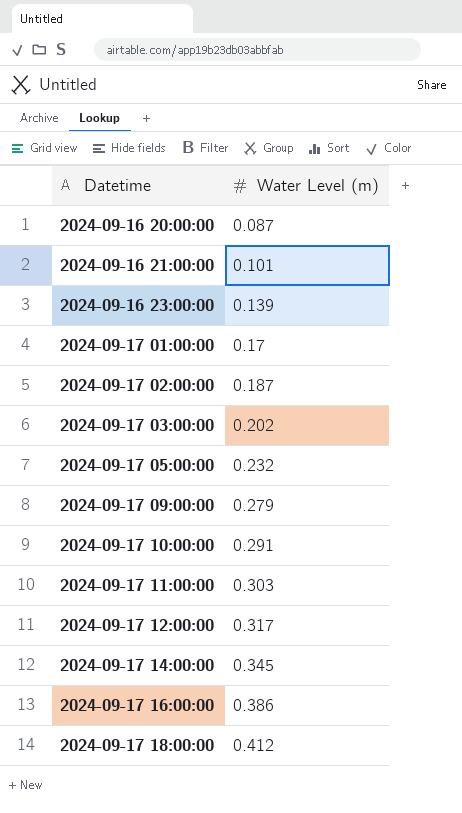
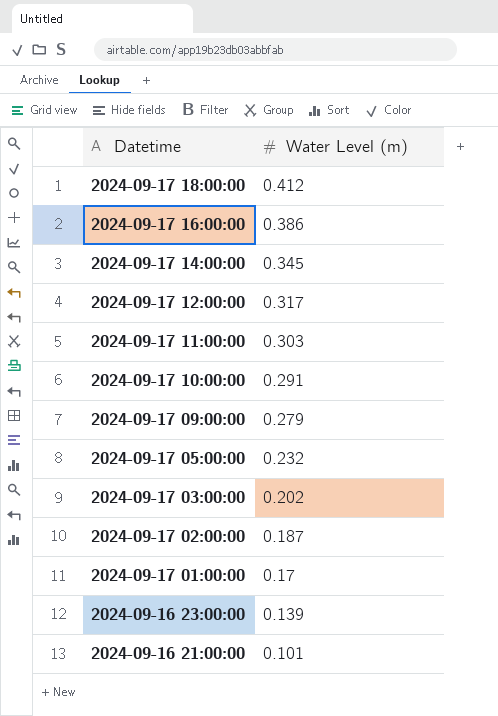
row order: Datetime ascending -> Datetime descending
row 2024-09-16 20:00:00: 0.087 -> none

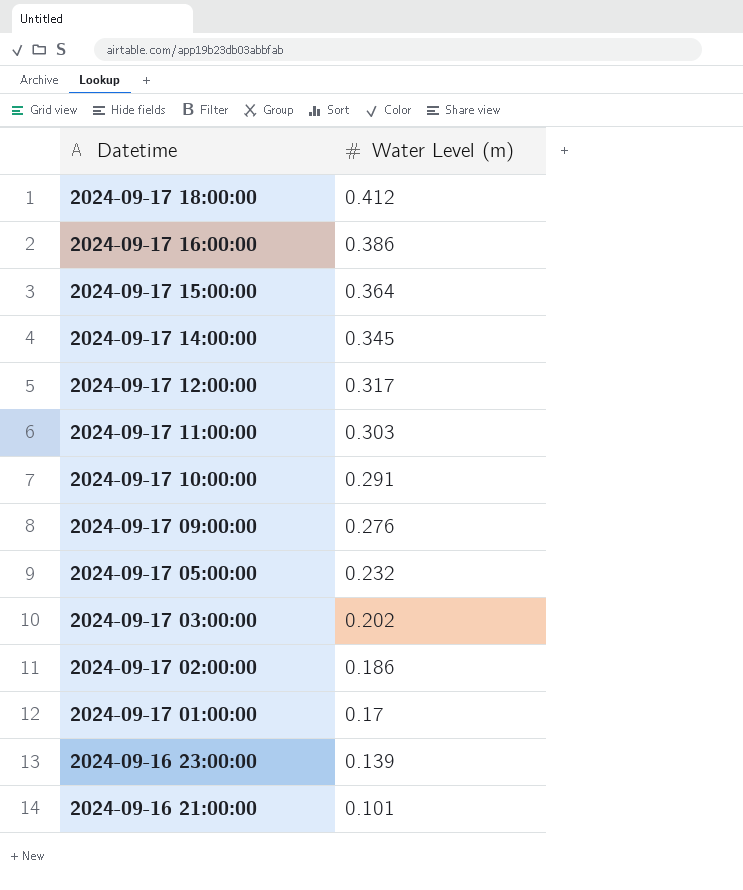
row 2024-09-17 15:00:00: none -> 0.364
2024-09-17 09:00:00 | Water Level (m): 0.279 -> 0.276
2024-09-17 02:00:00 | Water Level (m): 0.187 -> 0.186

